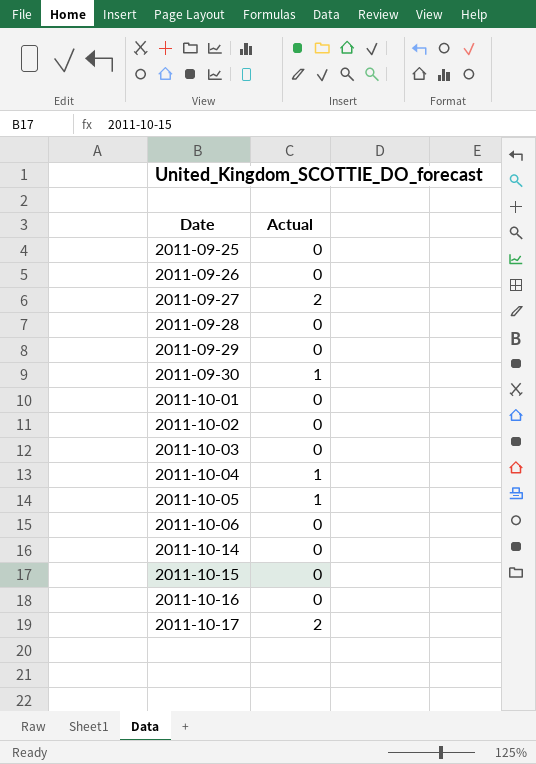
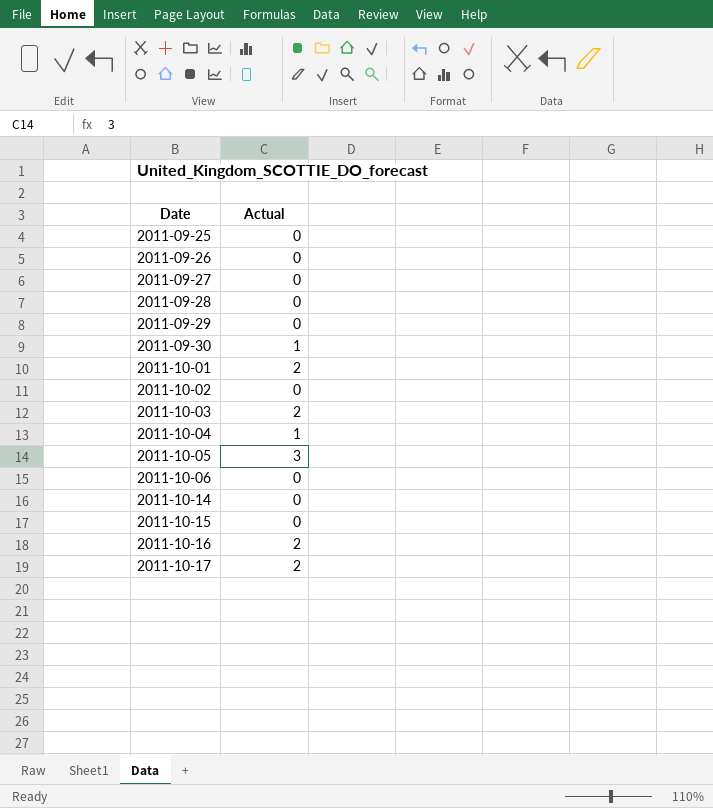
2011-09-27 | Actual: 2 -> 0
2011-10-01 | Actual: 0 -> 2
2011-10-03 | Actual: 0 -> 2
2011-10-05 | Actual: 1 -> 3
2011-10-16 | Actual: 0 -> 2

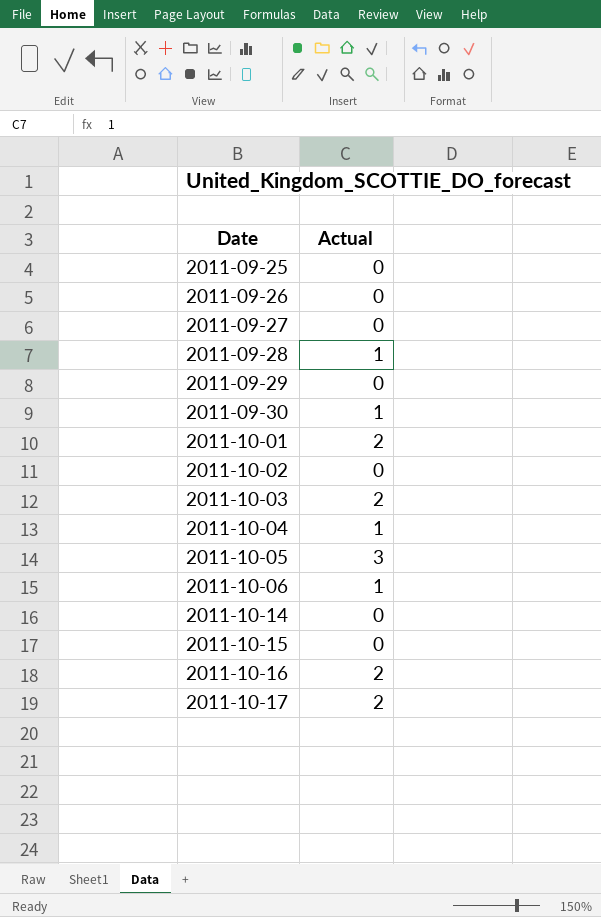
2011-09-28 | Actual: 0 -> 1
2011-10-06 | Actual: 0 -> 1

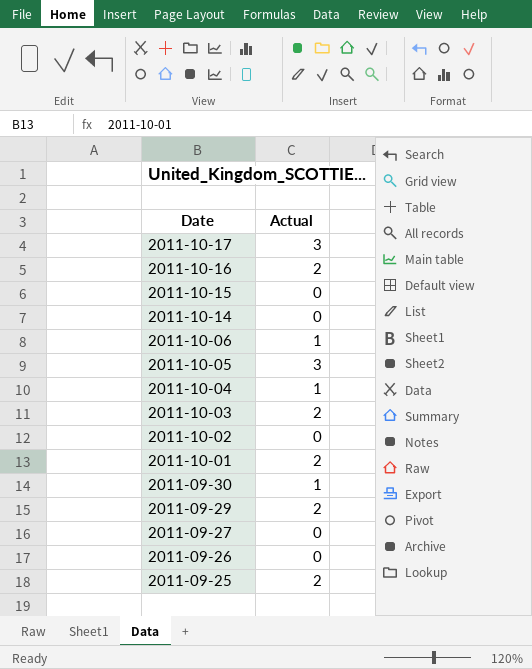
row order: Date ascending -> Date descending
row 2011-09-28: 1 -> none
2011-10-17 | Actual: 2 -> 3
2011-09-29 | Actual: 0 -> 2
2011-09-25 | Actual: 0 -> 2

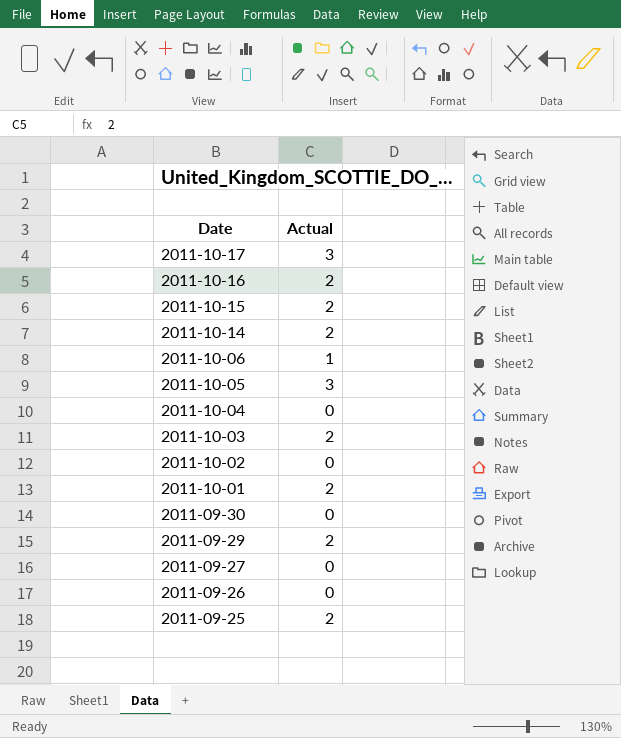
2011-10-15 | Actual: 0 -> 2
2011-10-14 | Actual: 0 -> 2
2011-10-04 | Actual: 1 -> 0
2011-09-30 | Actual: 1 -> 0

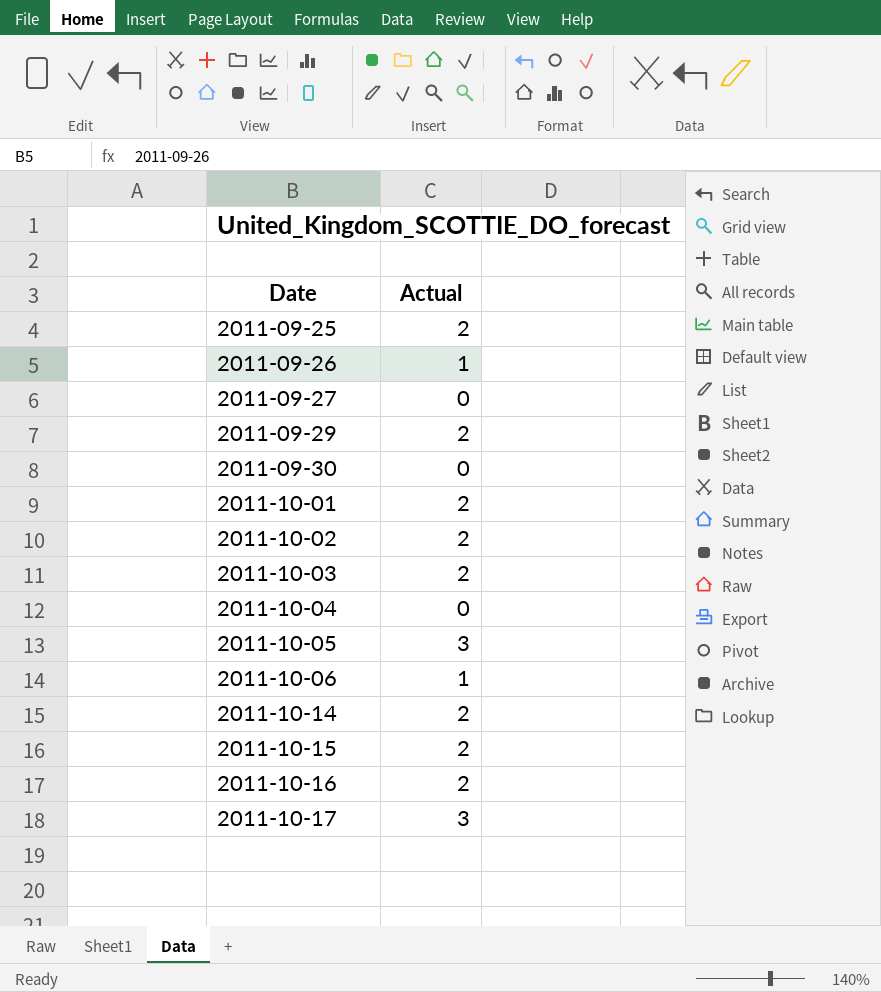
row order: Date descending -> Date ascending
2011-09-26 | Actual: 0 -> 1
2011-10-02 | Actual: 0 -> 2

